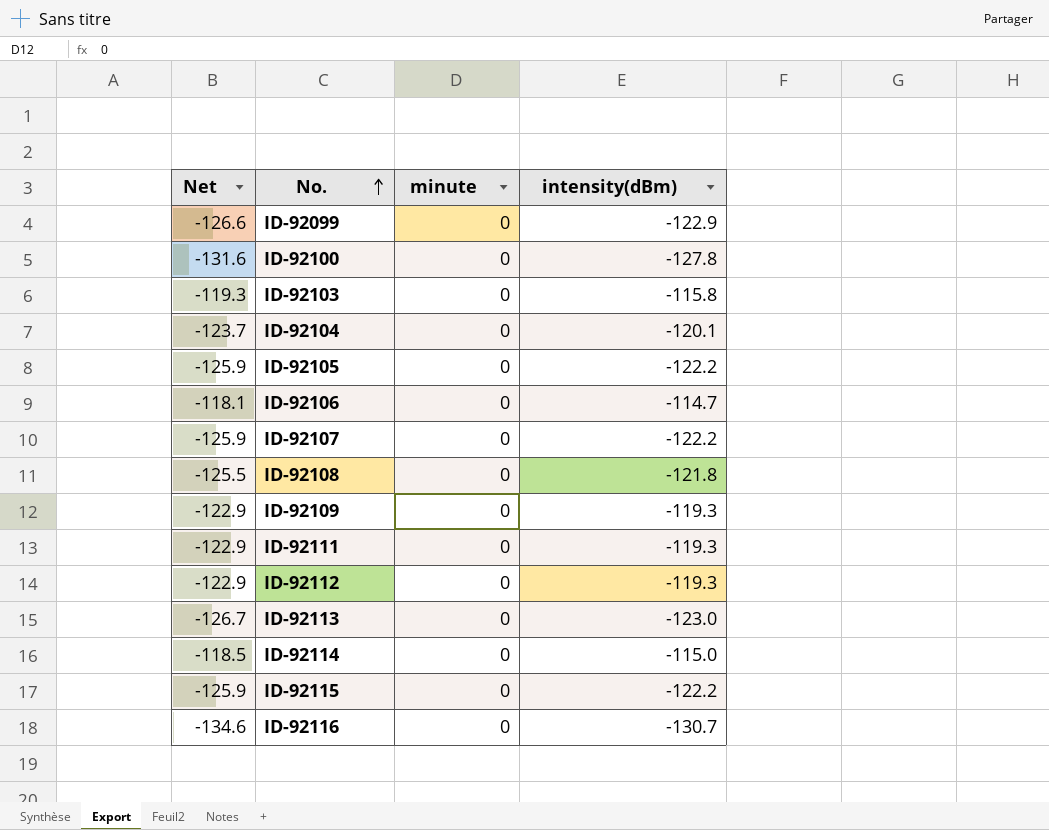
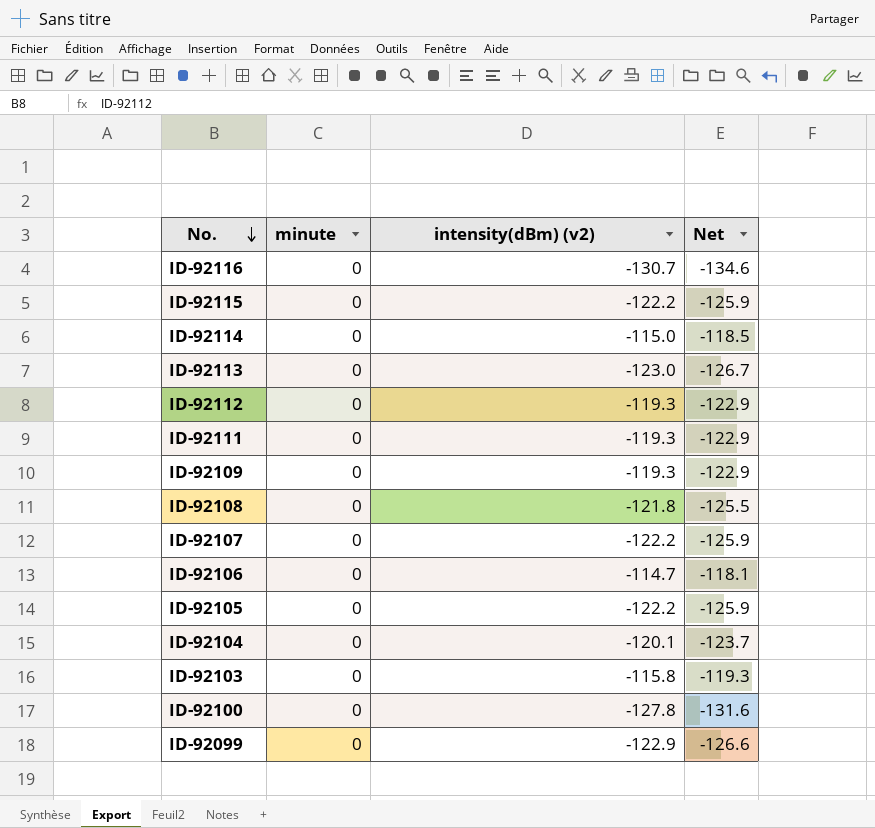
row order: No. ascending -> No. descending
column name: intensity(dBm) -> intensity(dBm) (v2)
column Net | position: 1 -> 4

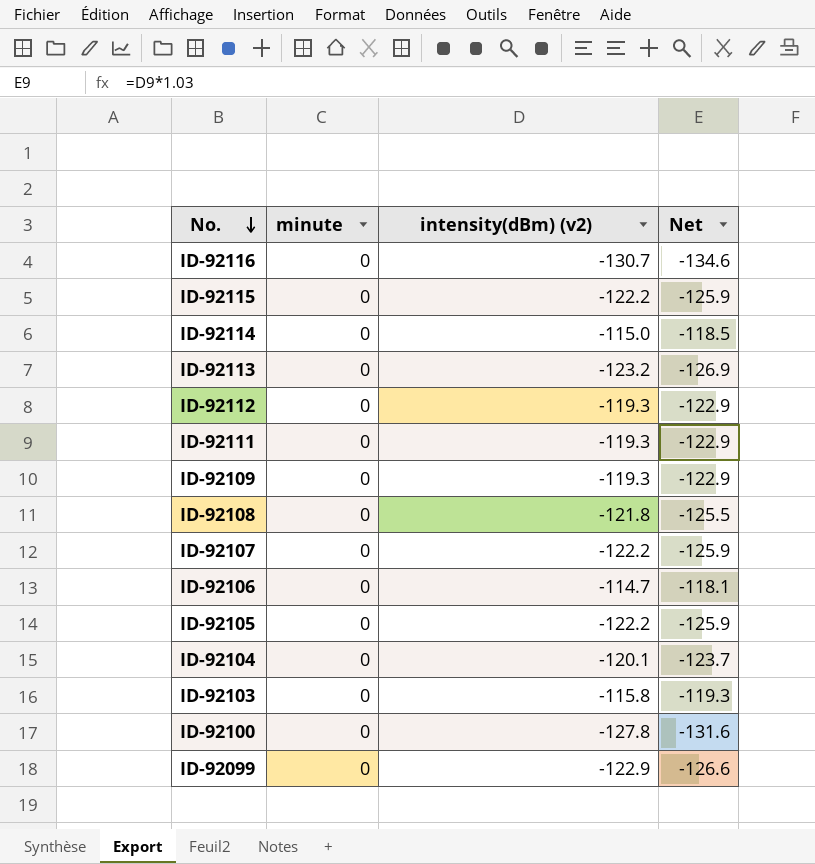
ID-92113 | intensity(dBm) (v2): -123.0 -> -123.2
ID-92113 | Net: -126.7 -> -126.9

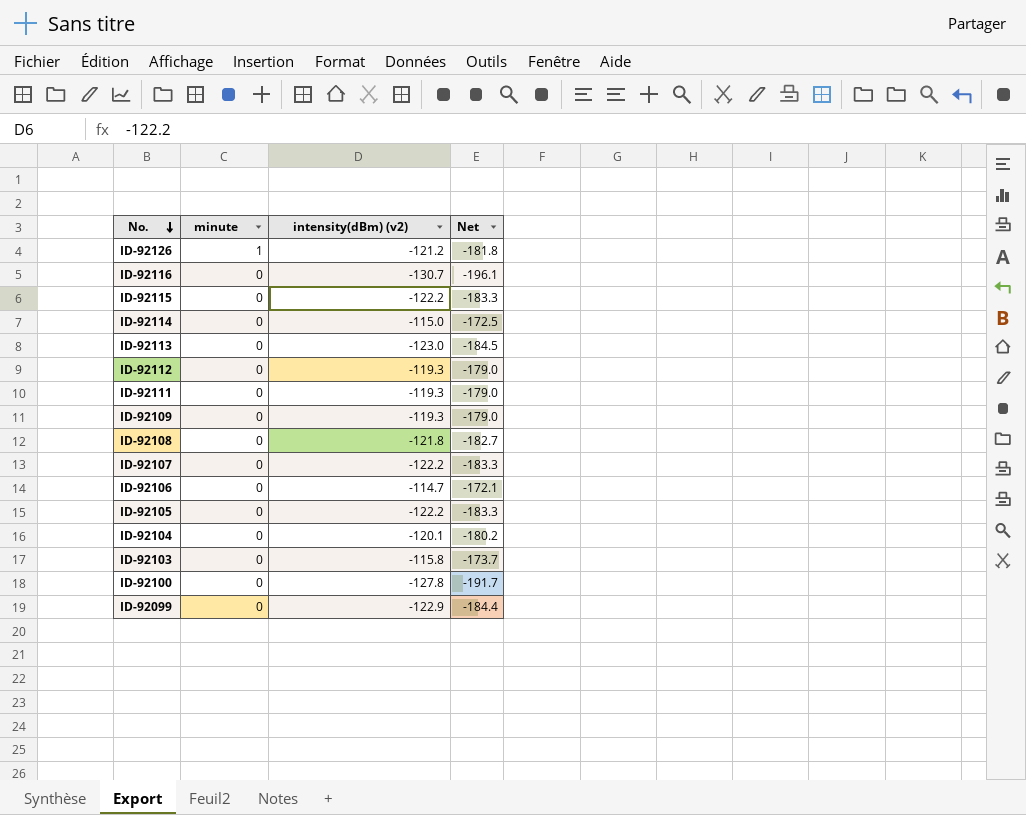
column Net | formula: [intensity(dBm) (v2)] * 1.03 -> [intensity(dBm) (v2)] * 1.5
row ID-92126: none -> 1 | -121.2 | -181.8
ID-92113 | intensity(dBm) (v2): -123.2 -> -123.0

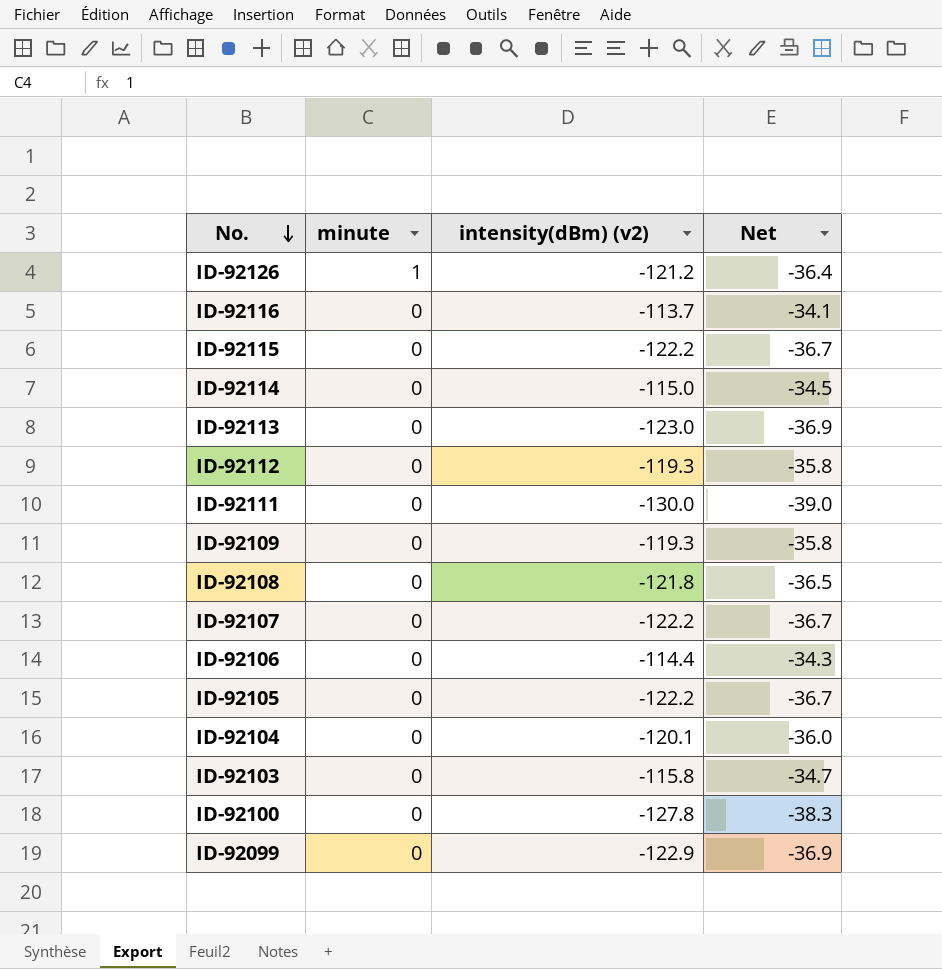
column Net | formula: [intensity(dBm) (v2)] * 1.5 -> [intensity(dBm) (v2)] * 0.3
ID-92116 | intensity(dBm) (v2): -130.7 -> -113.7
ID-92111 | intensity(dBm) (v2): -119.3 -> -130.0
ID-92106 | intensity(dBm) (v2): -114.7 -> -114.4

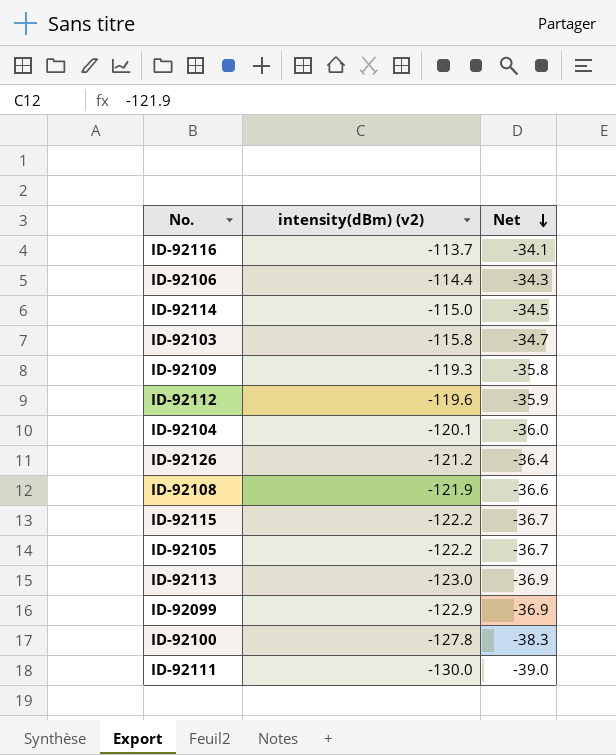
row order: No. descending -> Net descending
column minute | position: 2 -> none
row ID-92107: 0 | -122.2 | -36.7 -> none
ID-92112 | intensity(dBm) (v2): -119.3 -> -119.6
ID-92112 | Net: -35.8 -> -35.9
ID-92108 | intensity(dBm) (v2): -121.8 -> -121.9
ID-92108 | Net: -36.5 -> -36.6

